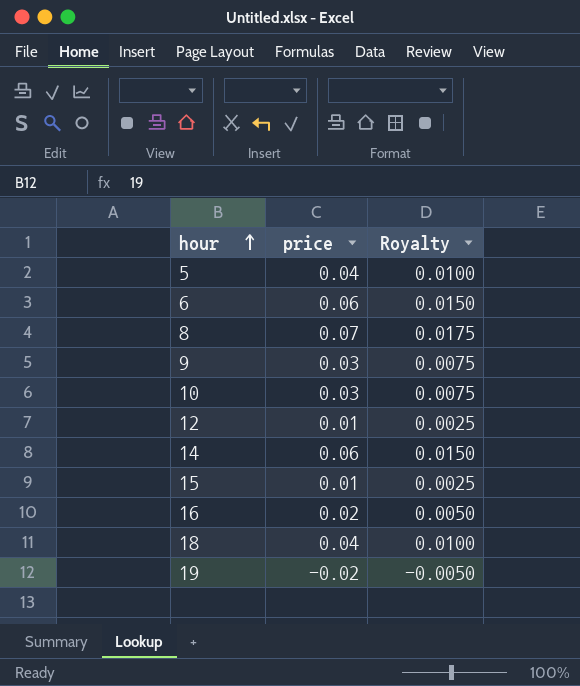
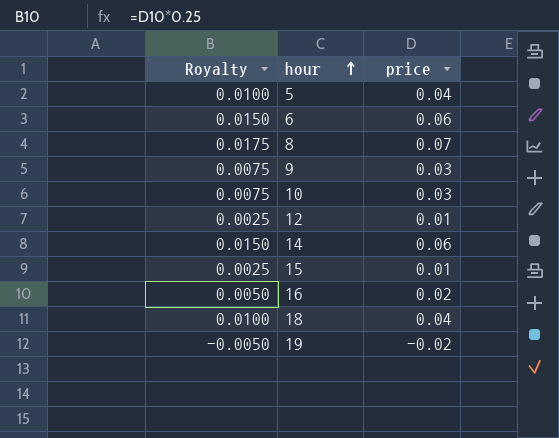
column Royalty | position: 3 -> 1

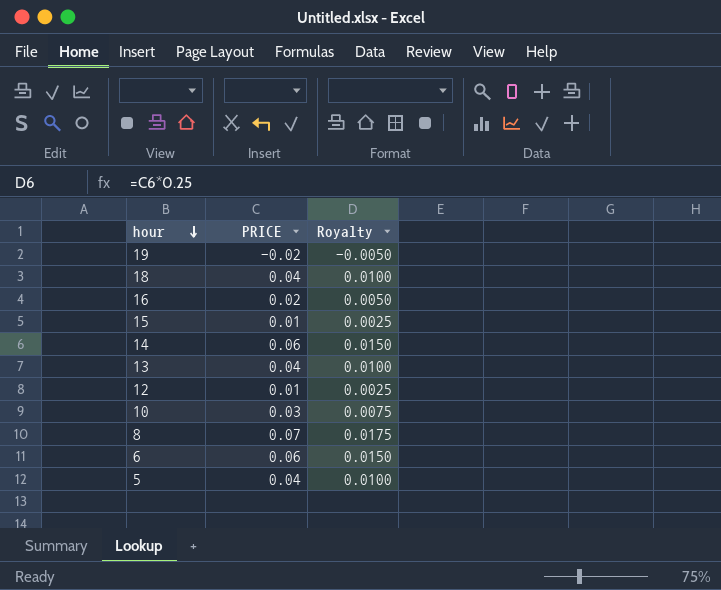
row order: hour ascending -> hour descending
column name: price -> PRICE
column Royalty | position: 1 -> 3
row 9: 0.0075 | 0.03 -> none
row 13: none -> 0.04 | 0.0100

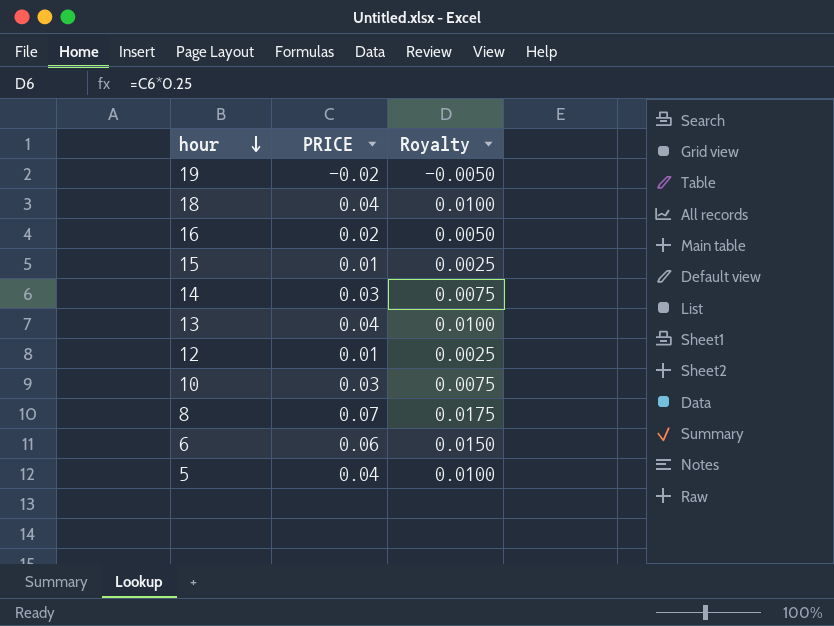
14 | PRICE: 0.06 -> 0.03
14 | Royalty: 0.0150 -> 0.0075

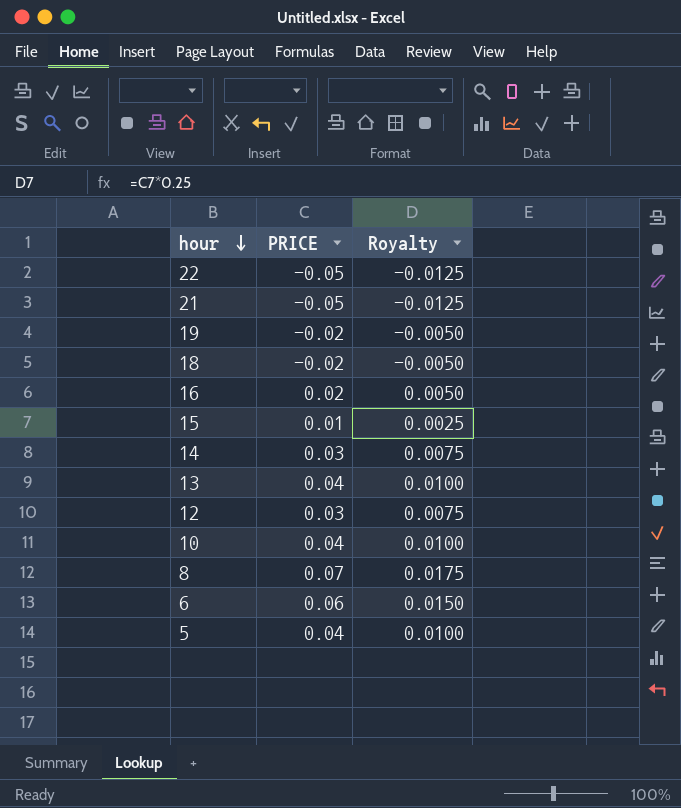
row 22: none -> -0.05 | -0.0125
row 21: none -> -0.05 | -0.0125
18 | PRICE: 0.04 -> -0.02
18 | Royalty: 0.0100 -> -0.0050
12 | PRICE: 0.01 -> 0.03
12 | Royalty: 0.0025 -> 0.0075
10 | PRICE: 0.03 -> 0.04
10 | Royalty: 0.0075 -> 0.0100

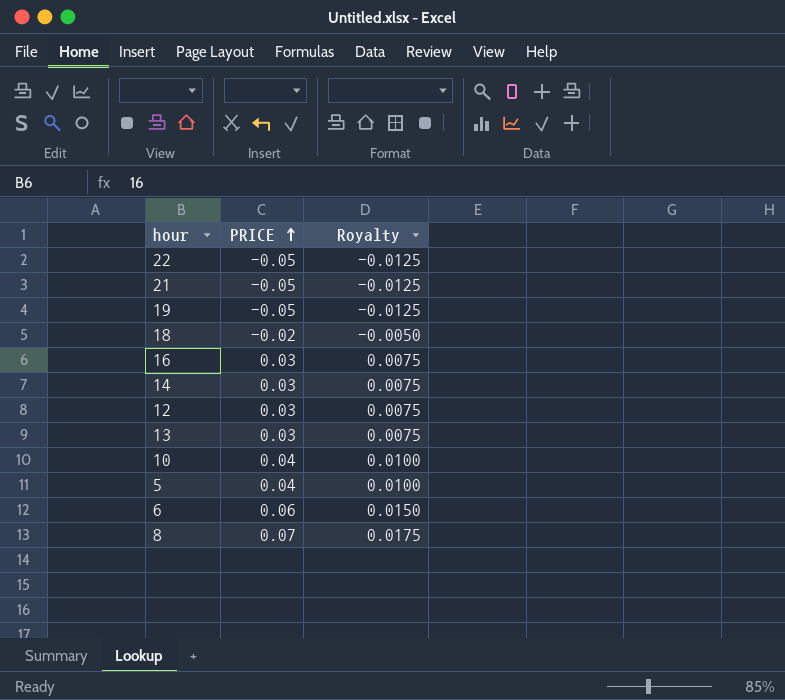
row order: hour descending -> PRICE ascending
row 15: 0.01 | 0.0025 -> none
19 | PRICE: -0.02 -> -0.05
19 | Royalty: -0.0050 -> -0.0125
16 | PRICE: 0.02 -> 0.03
16 | Royalty: 0.0050 -> 0.0075
13 | PRICE: 0.04 -> 0.03
13 | Royalty: 0.0100 -> 0.0075

